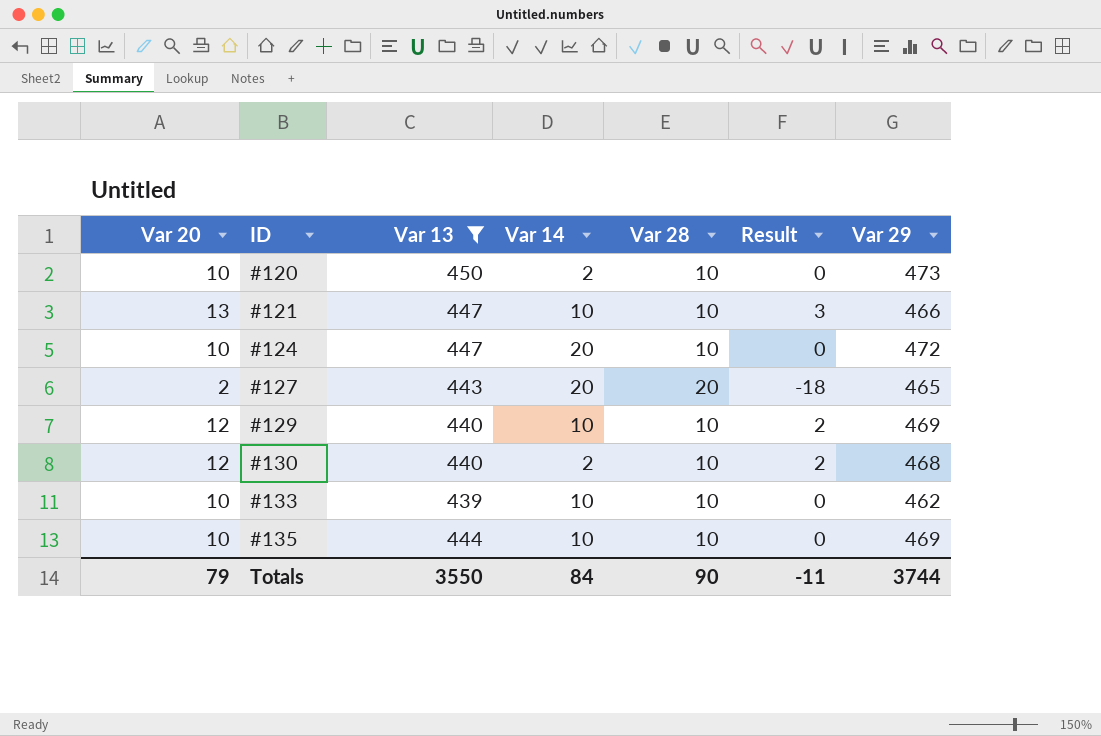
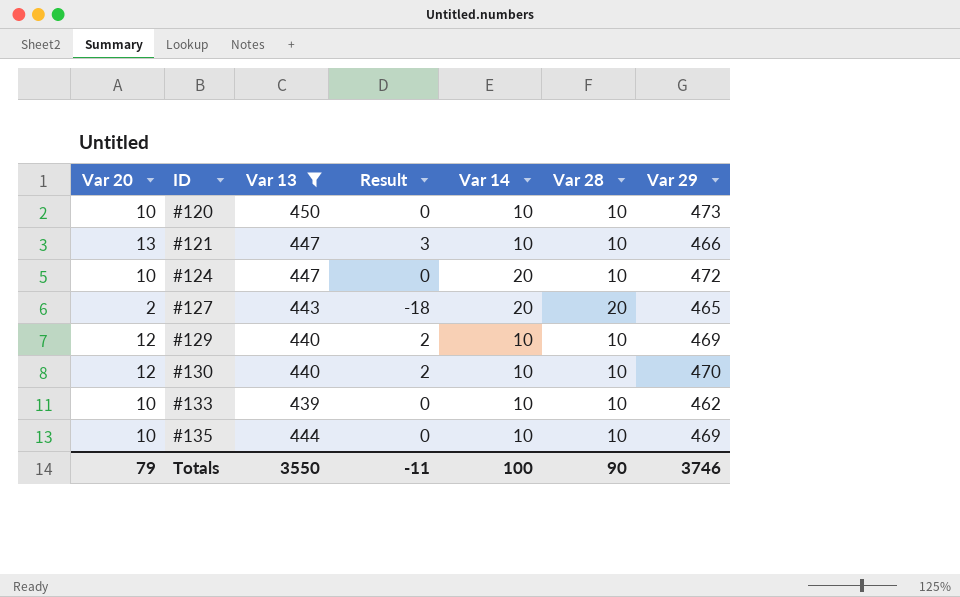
column Result | position: 6 -> 4
#120 | Var 14: 2 -> 10
#130 | Var 14: 2 -> 10
#130 | Var 29: 468 -> 470
Totals | Var 14: 84 -> 100
Totals | Var 29: 3744 -> 3746

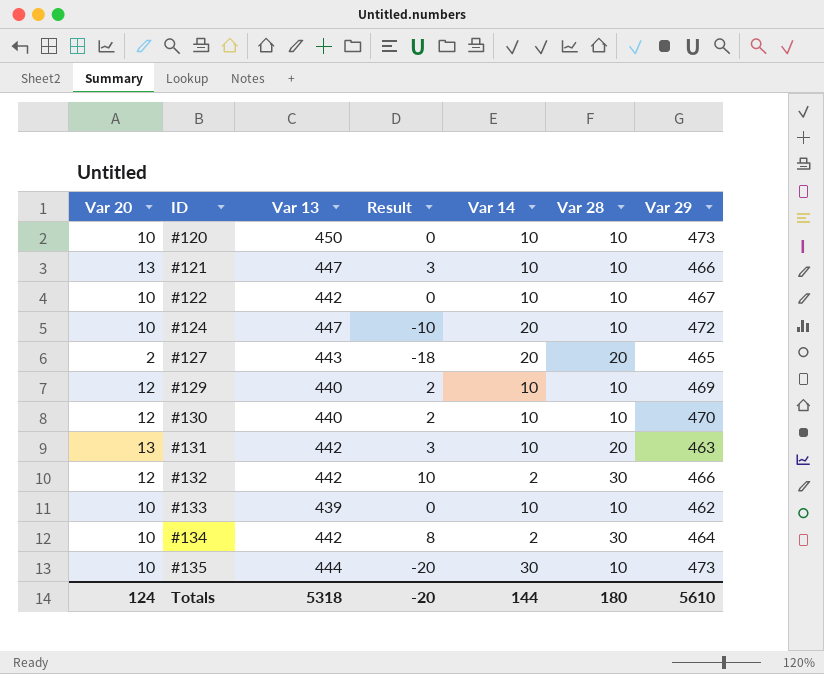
filter: Var 13 != 442 -> none
column Result | formula: [Var 20] - [Var 28] -> [Var 20] - [Var 14]
#135 | Var 14: 10 -> 30
#135 | Var 29: 469 -> 473
Totals | Var 20: 79 -> 124
Totals | Var 13: 3550 -> 5318
Totals | Result: -11 -> -20
Totals | Var 14: 100 -> 144
Totals | Var 28: 90 -> 180
Totals | Var 29: 3746 -> 5610

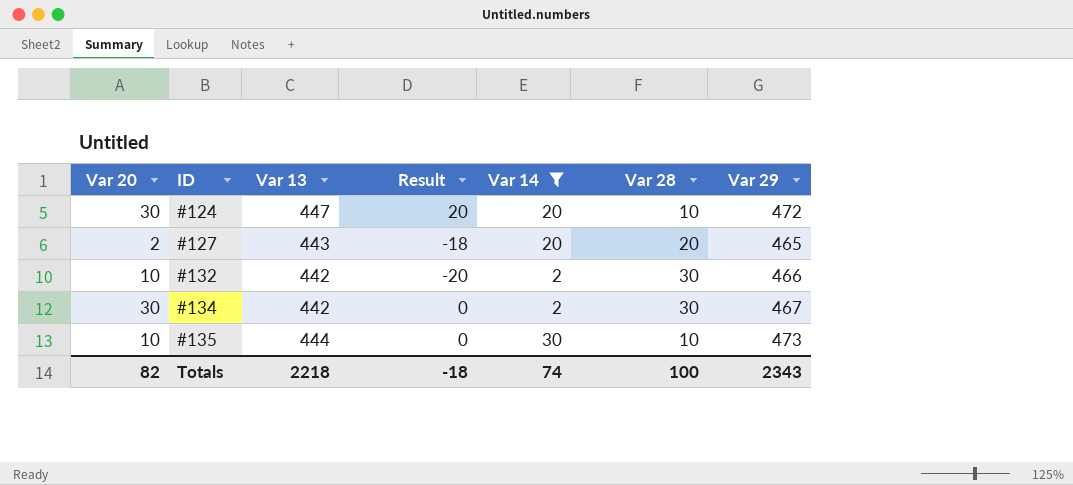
filter: none -> Var 14 != 10
column Result | formula: [Var 20] - [Var 14] -> [Var 20] - [Var 28]
#124 | Var 20: 10 -> 30
#132 | Var 20: 12 -> 10
#134 | Var 20: 10 -> 30
#134 | Var 29: 464 -> 467
Totals | Var 20: 124 -> 82
Totals | Var 13: 5318 -> 2218
Totals | Result: -20 -> -18
Totals | Var 14: 144 -> 74
Totals | Var 28: 180 -> 100
Totals | Var 29: 5610 -> 2343

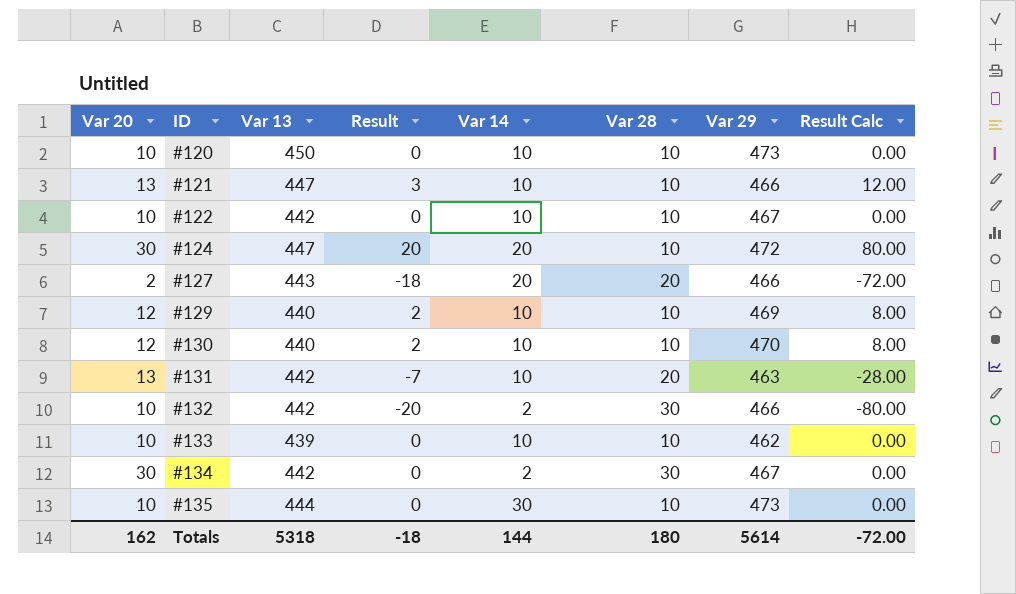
filter: Var 14 != 10 -> none
column Result Calc | formula: none -> [Result] * 4
#127 | Var 29: 465 -> 466
Totals | Var 20: 82 -> 162
Totals | Var 13: 2218 -> 5318
Totals | Var 14: 74 -> 144
Totals | Var 28: 100 -> 180
Totals | Var 29: 2343 -> 5614

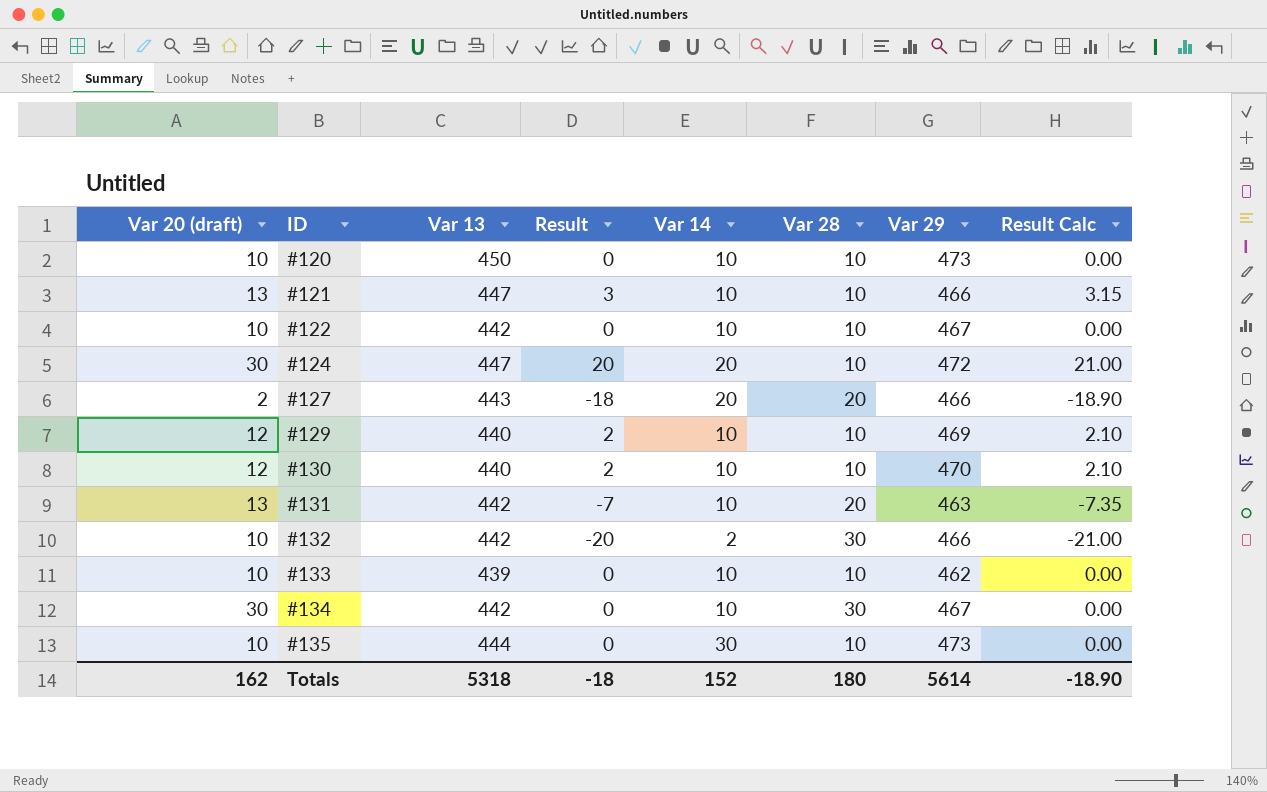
column name: Var 20 -> Var 20 (draft)
column Result Calc | formula: [Result] * 4 -> [Result] * 1.05
#134 | Var 14: 2 -> 10
Totals | Var 14: 144 -> 152
Totals | Result Calc: -72.00 -> -18.90

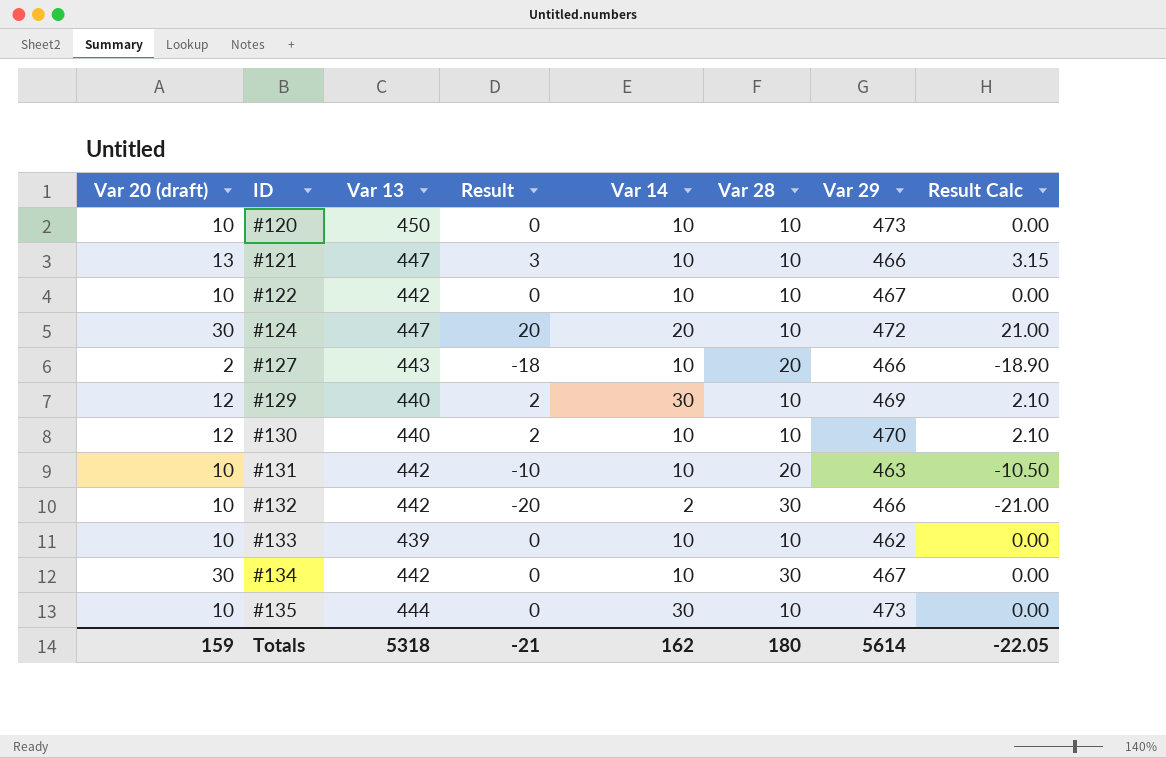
#127 | Var 14: 20 -> 10
#129 | Var 14: 10 -> 30
#131 | Var 20 (draft): 13 -> 10
#131 | Result: -7 -> -10
#131 | Result Calc: -7.35 -> -10.50
Totals | Var 20 (draft): 162 -> 159
Totals | Result: -18 -> -21
Totals | Var 14: 152 -> 162
Totals | Result Calc: -18.90 -> -22.05

